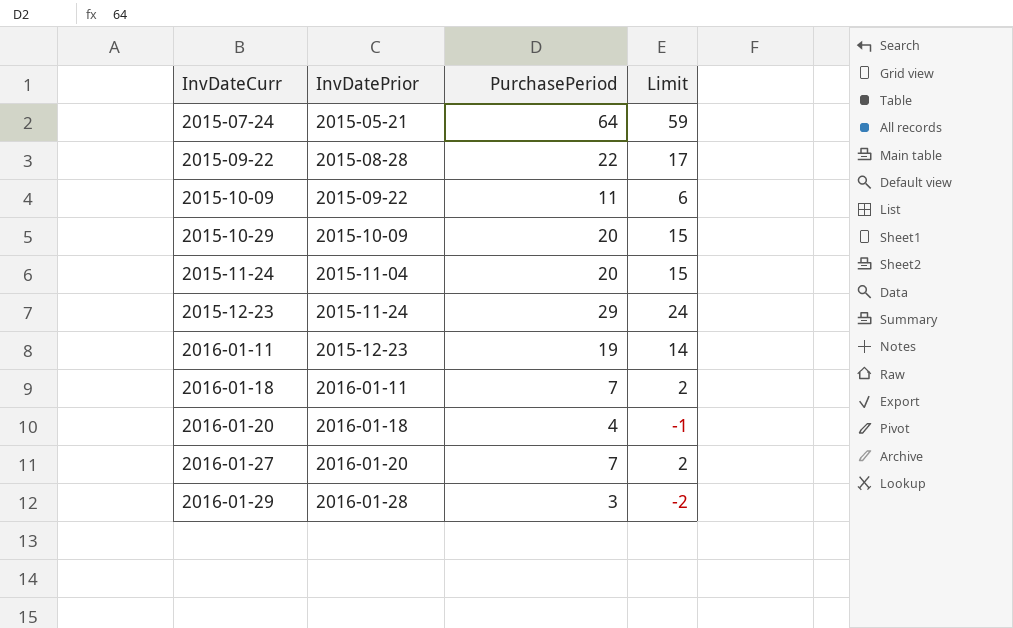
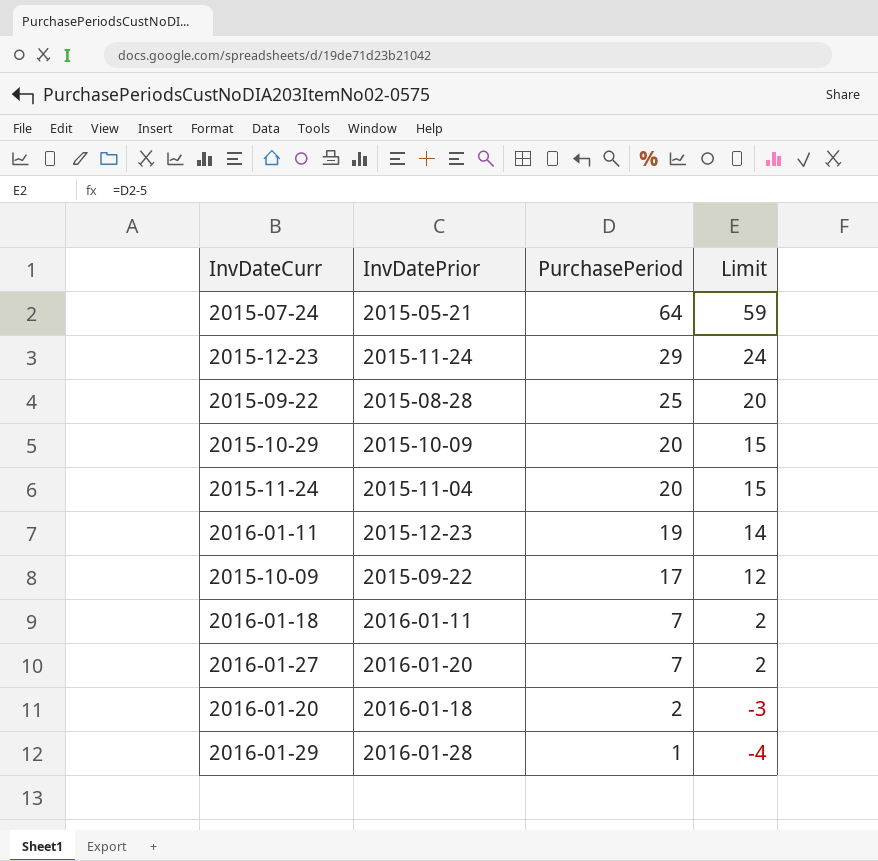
row order: InvDateCurr ascending -> PurchasePeriod descending
2015-09-22 | PurchasePeriod: 22 -> 25
2015-09-22 | Limit: 17 -> 20
2015-10-09 | PurchasePeriod: 11 -> 17
2015-10-09 | Limit: 6 -> 12
2016-01-20 | PurchasePeriod: 4 -> 2
2016-01-20 | Limit: -1 -> -3
2016-01-29 | PurchasePeriod: 3 -> 1
2016-01-29 | Limit: -2 -> -4

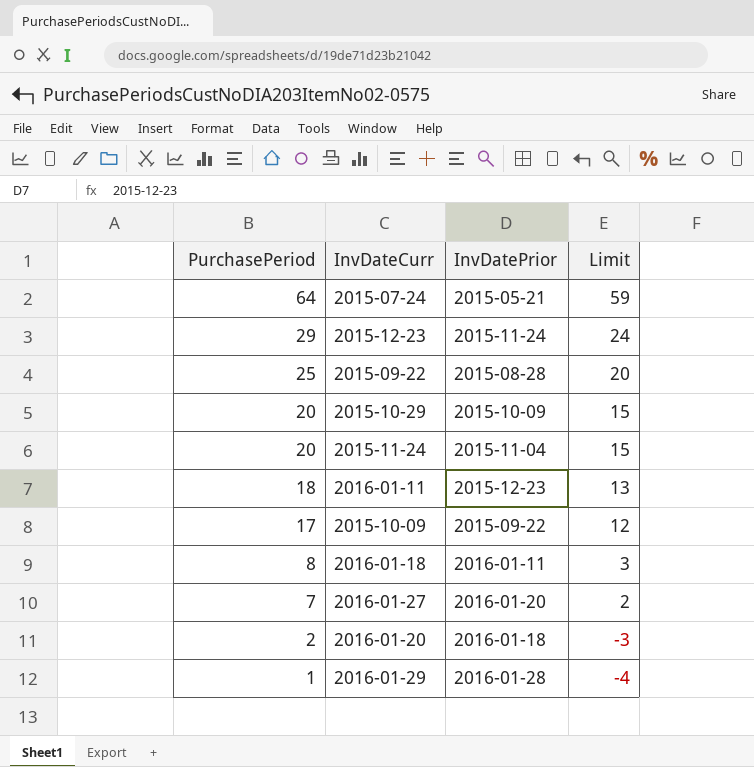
column PurchasePeriod | position: 3 -> 1
2016-01-11 | PurchasePeriod: 19 -> 18
2016-01-11 | Limit: 14 -> 13
2016-01-18 | PurchasePeriod: 7 -> 8
2016-01-18 | Limit: 2 -> 3

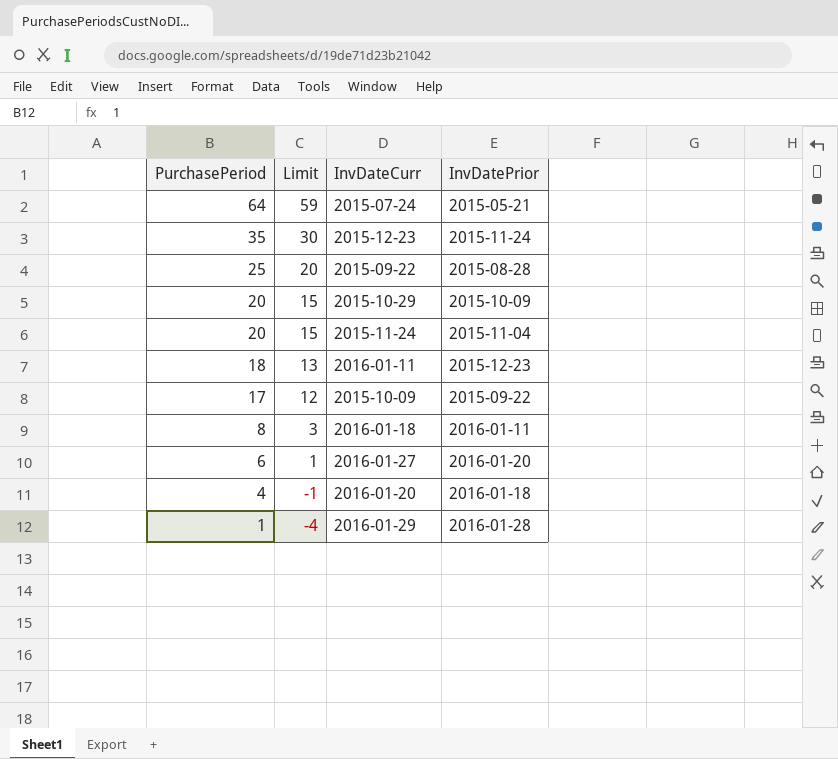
column Limit | position: 4 -> 2
2015-12-23 | PurchasePeriod: 29 -> 35
2015-12-23 | Limit: 24 -> 30
2016-01-27 | PurchasePeriod: 7 -> 6
2016-01-27 | Limit: 2 -> 1
2016-01-20 | PurchasePeriod: 2 -> 4
2016-01-20 | Limit: -3 -> -1

